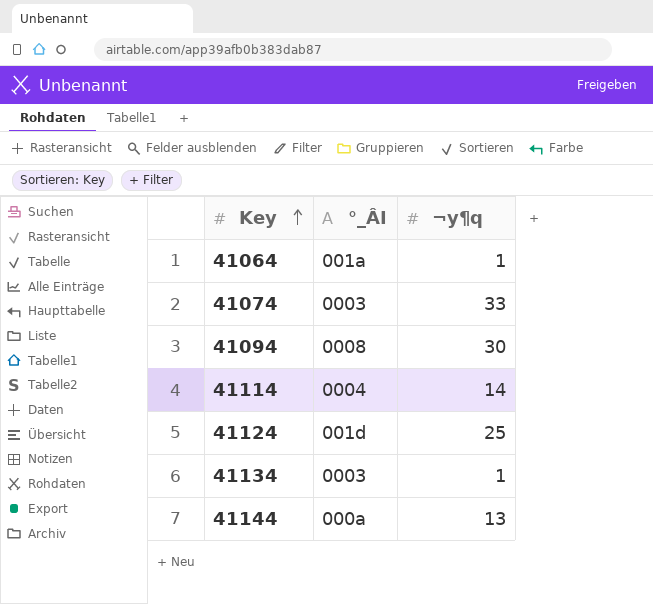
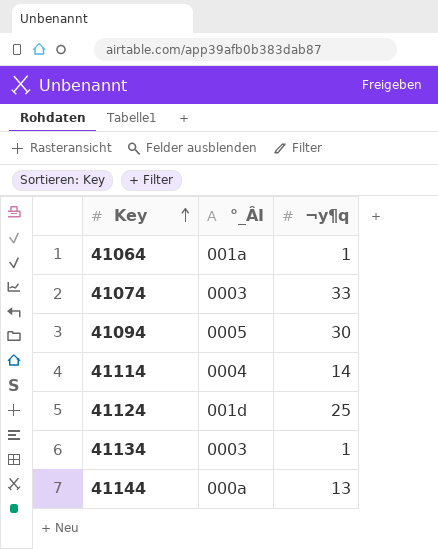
41094 | °_ÂI: 0008 -> 0005

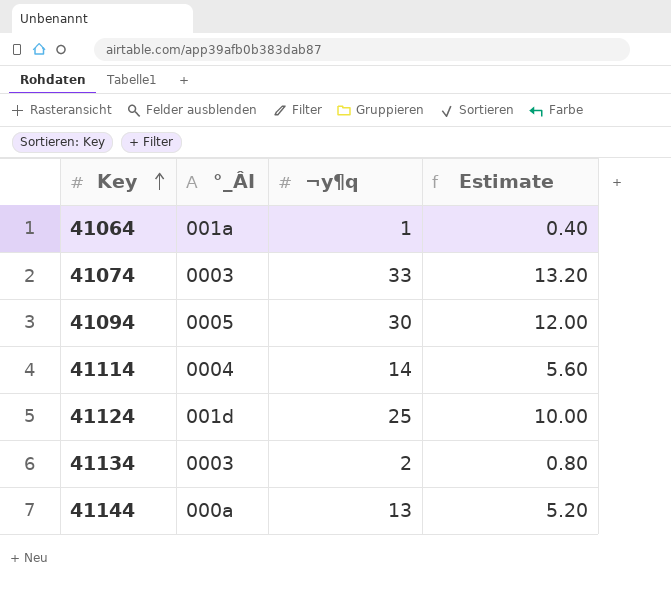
column Estimate | formula: none -> [¬y¶q] * 0.4
41134 | ¬y¶q: 1 -> 2

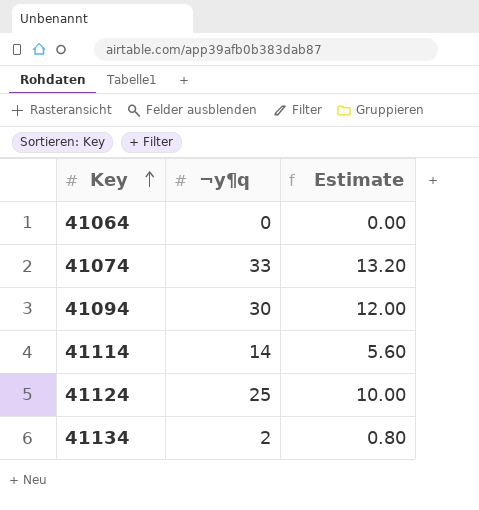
column °_ÂI | position: 2 -> none
row 41144: 000a | 13 | 5.20 -> none
41064 | ¬y¶q: 1 -> 0
41064 | Estimate: 0.40 -> 0.00

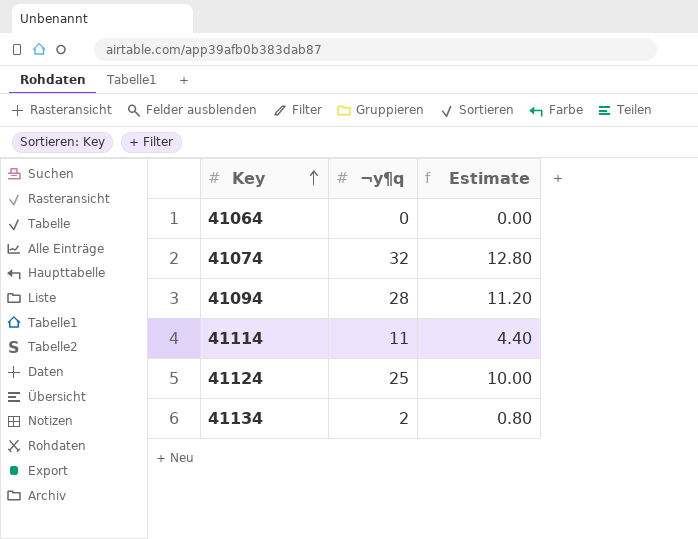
41074 | ¬y¶q: 33 -> 32
41074 | Estimate: 13.20 -> 12.80
41094 | ¬y¶q: 30 -> 28
41094 | Estimate: 12.00 -> 11.20
41114 | ¬y¶q: 14 -> 11
41114 | Estimate: 5.60 -> 4.40

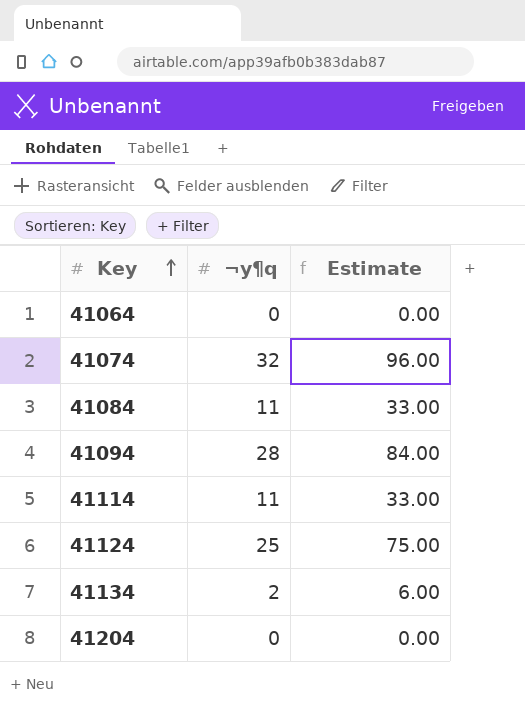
column Estimate | formula: [¬y¶q] * 0.4 -> [¬y¶q] * 3
row 41084: none -> 11 | 33.00
row 41204: none -> 0 | 0.00

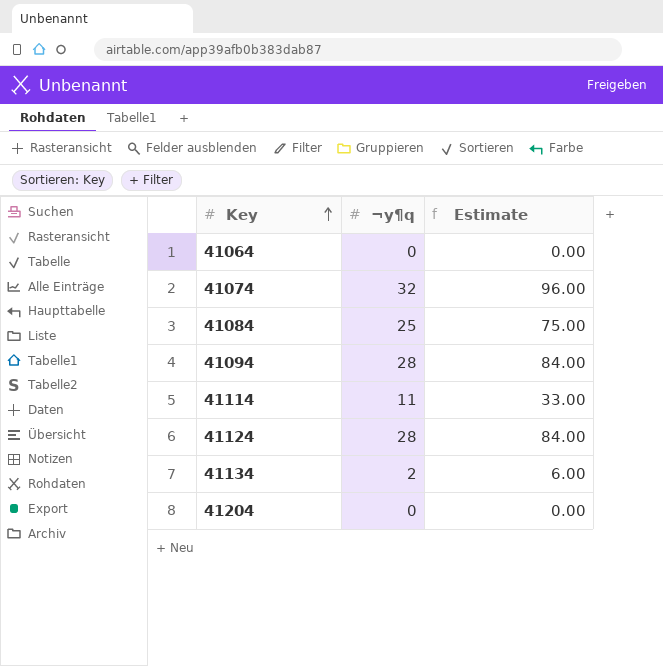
41084 | ¬y¶q: 11 -> 25
41084 | Estimate: 33.00 -> 75.00
41124 | ¬y¶q: 25 -> 28
41124 | Estimate: 75.00 -> 84.00

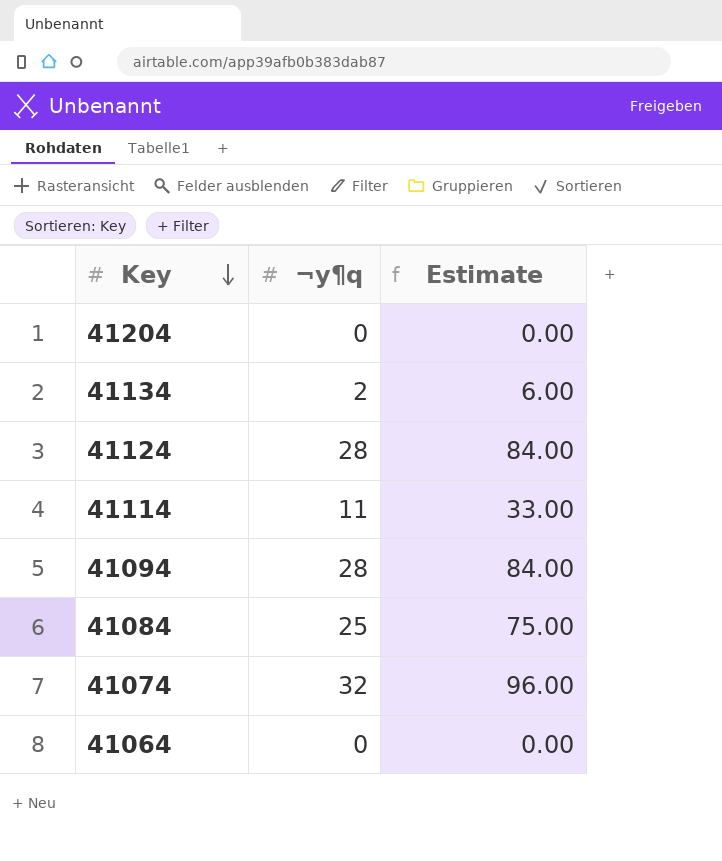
row order: Key ascending -> Key descending

